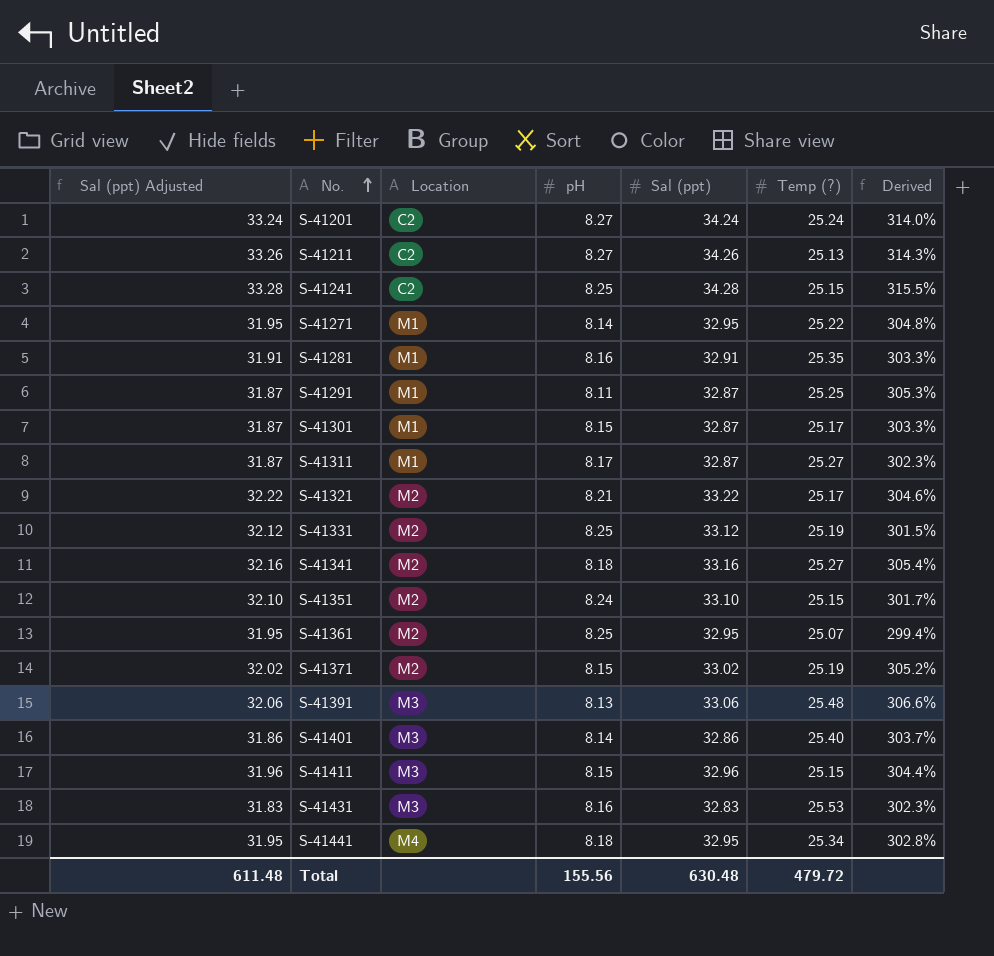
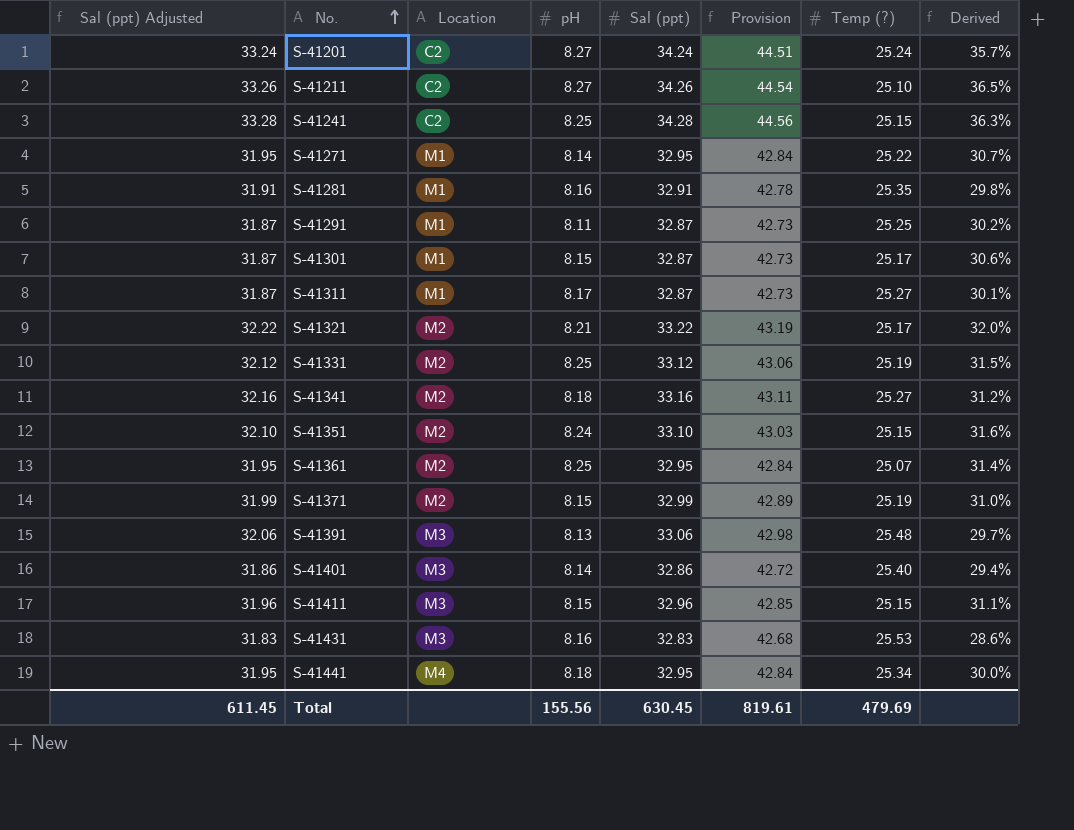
column Provision | formula: none -> [Sal (ppt)] * 1.3
column Derived | formula: ([Sal (ppt)] - [pH]) / [pH] -> ([Sal (ppt)] - [Temp (?)]) / [Temp (?)]
S-41211 | Temp (?): 25.13 -> 25.10
S-41371 | Sal (ppt) Adjusted: 32.02 -> 31.99
S-41371 | Sal (ppt): 33.02 -> 32.99
Total | Sal (ppt) Adjusted: 611.48 -> 611.45
Total | Sal (ppt): 630.48 -> 630.45
Total | Temp (?): 479.72 -> 479.69

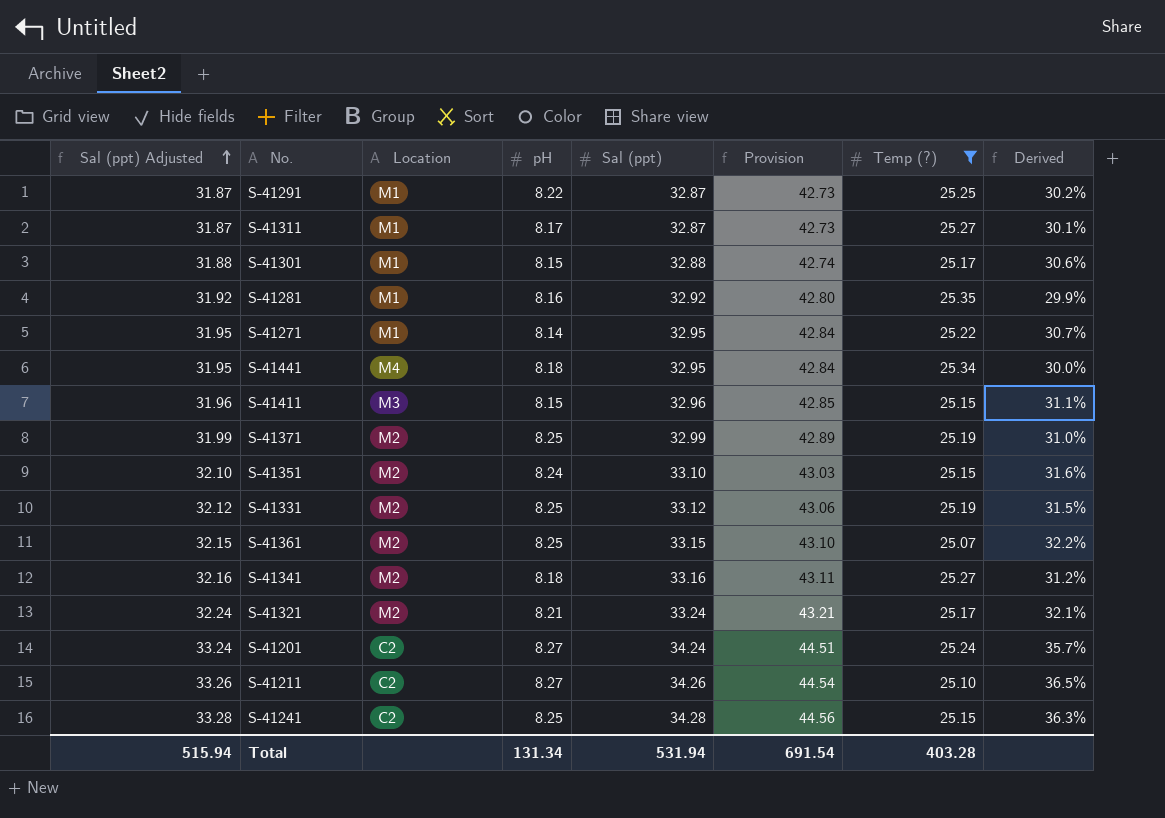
filter: none -> Temp (?) <= 25.35
row order: No. ascending -> Sal (ppt) Adjusted ascending
S-41291 | pH: 8.11 -> 8.22
S-41301 | Sal (ppt) Adjusted: 31.87 -> 31.88
S-41301 | Sal (ppt): 32.87 -> 32.88
S-41301 | Provision: 42.73 -> 42.74
S-41281 | Sal (ppt) Adjusted: 31.91 -> 31.92
S-41281 | Sal (ppt): 32.91 -> 32.92
S-41281 | Provision: 42.78 -> 42.80
S-41281 | Derived: 29.8% -> 29.9%
S-41371 | pH: 8.15 -> 8.25
S-41361 | Sal (ppt) Adjusted: 31.95 -> 32.15
S-41361 | Sal (ppt): 32.95 -> 33.15
S-41361 | Provision: 42.84 -> 43.10
S-41361 | Derived: 31.4% -> 32.2%
S-41321 | Sal (ppt) Adjusted: 32.22 -> 32.24
S-41321 | Sal (ppt): 33.22 -> 33.24
S-41321 | Provision: 43.19 -> 43.21
S-41321 | Derived: 32.0% -> 32.1%
Total | Sal (ppt) Adjusted: 611.45 -> 515.94
Total | pH: 155.56 -> 131.34
Total | Sal (ppt): 630.45 -> 531.94
Total | Provision: 819.61 -> 691.54
Total | Temp (?): 479.69 -> 403.28

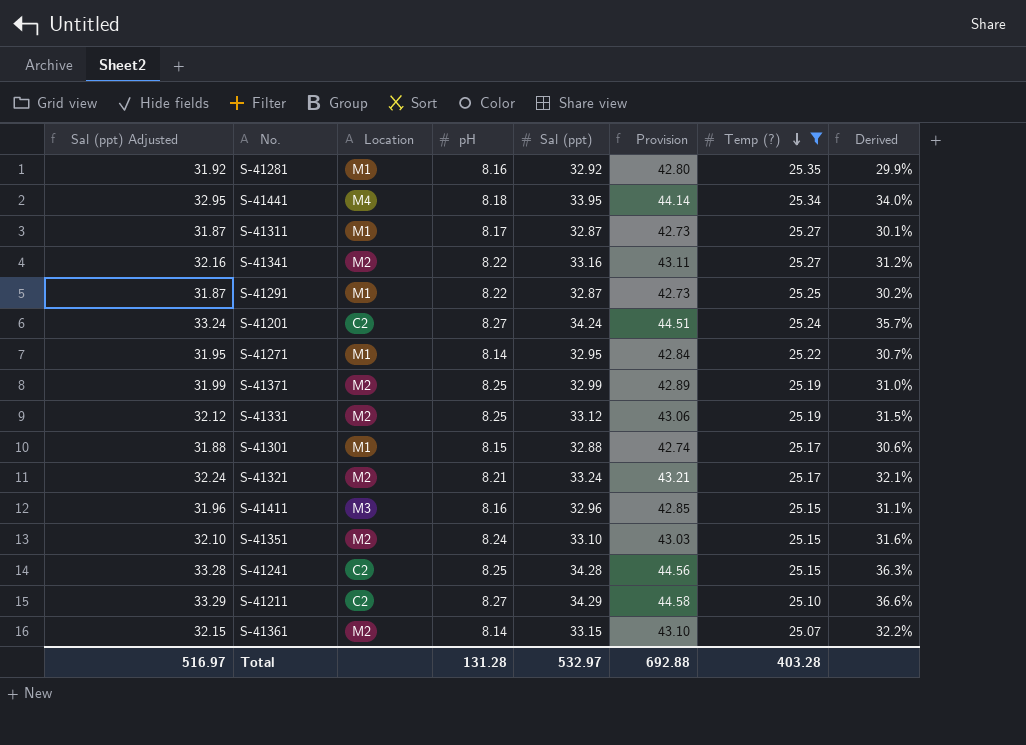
row order: Sal (ppt) Adjusted ascending -> Temp (?) descending
S-41441 | Sal (ppt) Adjusted: 31.95 -> 32.95
S-41441 | Sal (ppt): 32.95 -> 33.95
S-41441 | Provision: 42.84 -> 44.14
S-41441 | Derived: 30.0% -> 34.0%
S-41341 | pH: 8.18 -> 8.22
S-41411 | pH: 8.15 -> 8.16
S-41211 | Sal (ppt) Adjusted: 33.26 -> 33.29
S-41211 | Sal (ppt): 34.26 -> 34.29
S-41211 | Provision: 44.54 -> 44.58
S-41211 | Derived: 36.5% -> 36.6%
S-41361 | pH: 8.25 -> 8.14
Total | Sal (ppt) Adjusted: 515.94 -> 516.97
Total | pH: 131.34 -> 131.28
Total | Sal (ppt): 531.94 -> 532.97
Total | Provision: 691.54 -> 692.88

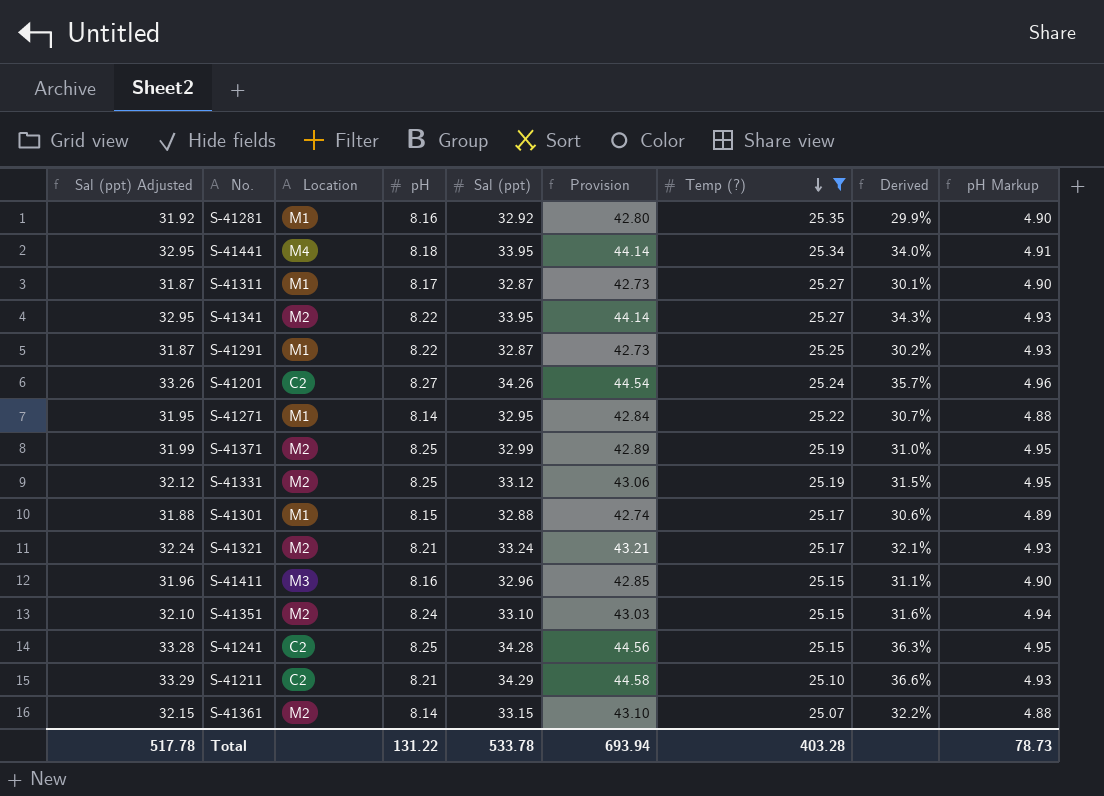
column pH Markup | formula: none -> [pH] * 0.6
S-41341 | Sal (ppt) Adjusted: 32.16 -> 32.95
S-41341 | Sal (ppt): 33.16 -> 33.95
S-41341 | Provision: 43.11 -> 44.14
S-41341 | Derived: 31.2% -> 34.3%
S-41201 | Sal (ppt) Adjusted: 33.24 -> 33.26
S-41201 | Sal (ppt): 34.24 -> 34.26
S-41201 | Provision: 44.51 -> 44.54
S-41211 | pH: 8.27 -> 8.21
Total | Sal (ppt) Adjusted: 516.97 -> 517.78
Total | pH: 131.28 -> 131.22
Total | Sal (ppt): 532.97 -> 533.78
Total | Provision: 692.88 -> 693.94

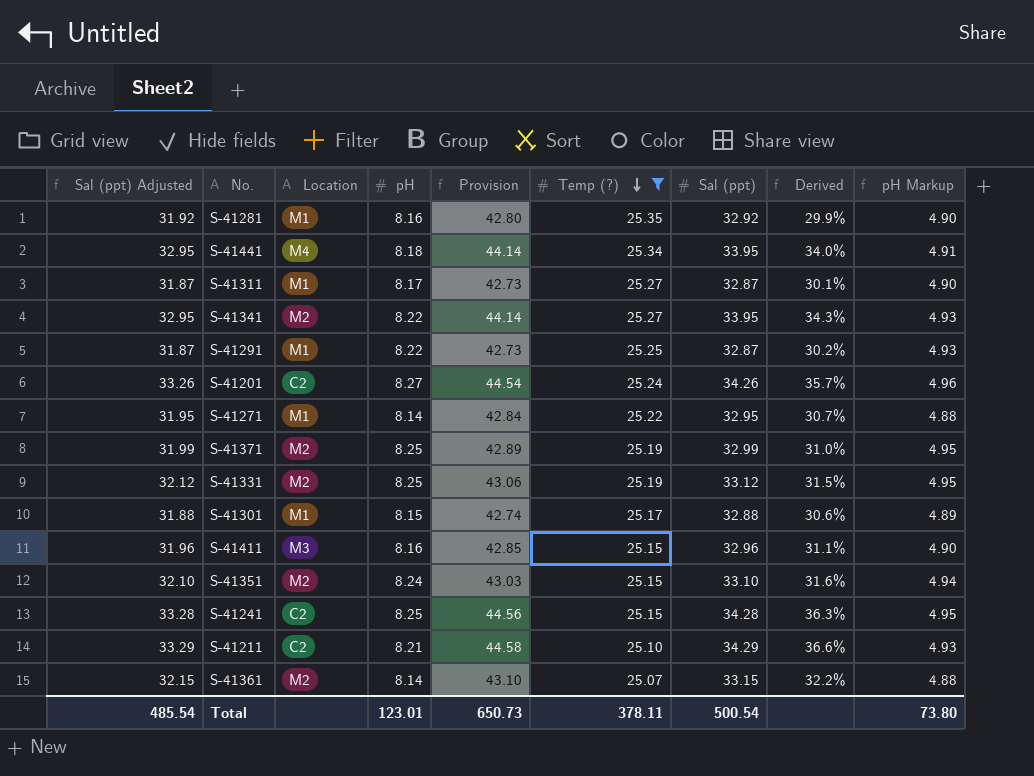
column Sal (ppt) | position: 5 -> 7
row S-41321: 32.24 | M2 | 8.21 | 33.24 | 43.21 | 25.17 | 32.1% | 4.93 -> none
Total | Sal (ppt) Adjusted: 517.78 -> 485.54
Total | pH: 131.22 -> 123.01
Total | Provision: 693.94 -> 650.73
Total | Temp (?): 403.28 -> 378.11
Total | Sal (ppt): 533.78 -> 500.54
Total | pH Markup: 78.73 -> 73.80

